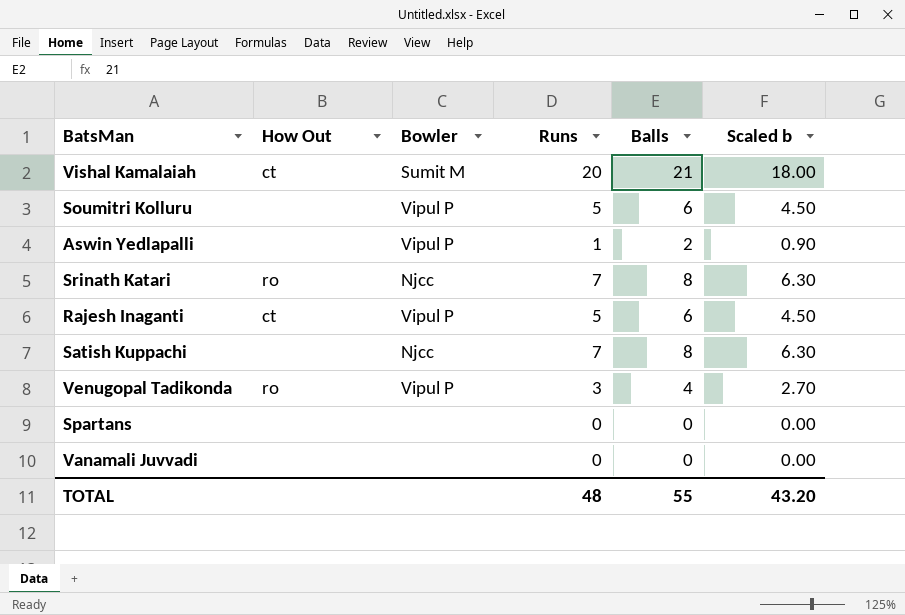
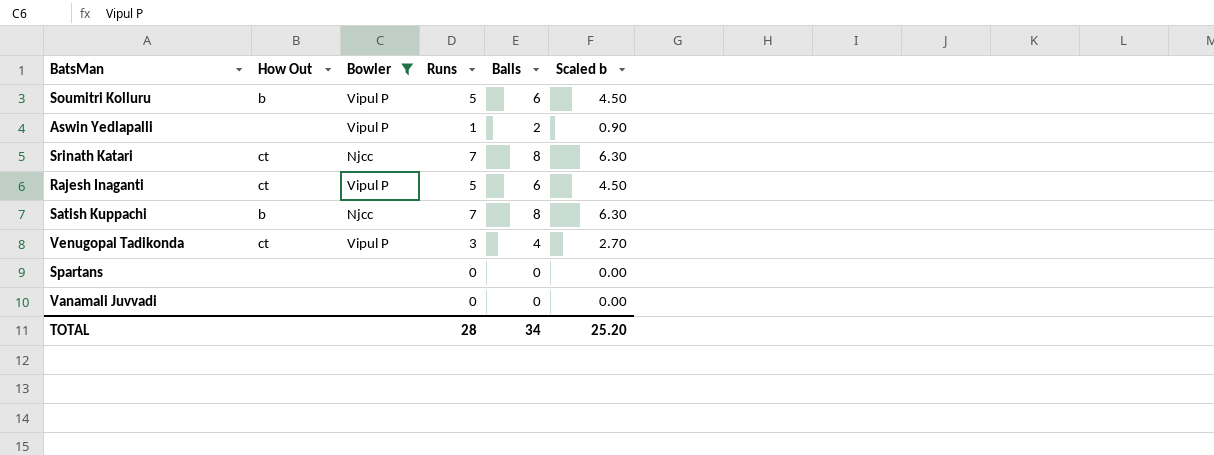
filter: none -> Bowler != Sumit M
Soumitri Kolluru | How Out: none -> b
Srinath Katari | How Out: ro -> ct
Satish Kuppachi | How Out: none -> b
Venugopal Tadikonda | How Out: ro -> ct
TOTAL | Runs: 48 -> 28
TOTAL | Balls: 55 -> 34
TOTAL | Scaled b: 43.20 -> 25.20

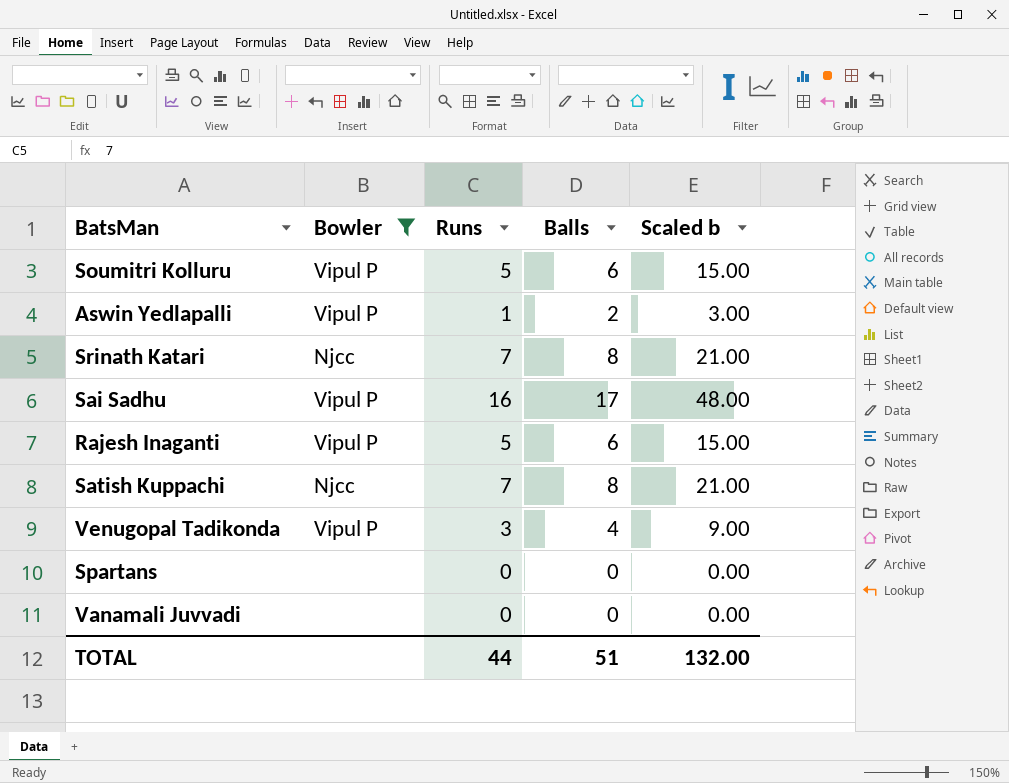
column How Out | position: 2 -> none
column Scaled b | formula: [Runs] * 0.9 -> [Runs] * 3
row Sai Sadhu: none -> Vipul P | 16 | 17 | 48.00
TOTAL | Runs: 28 -> 44
TOTAL | Balls: 34 -> 51
TOTAL | Scaled b: 25.20 -> 132.00

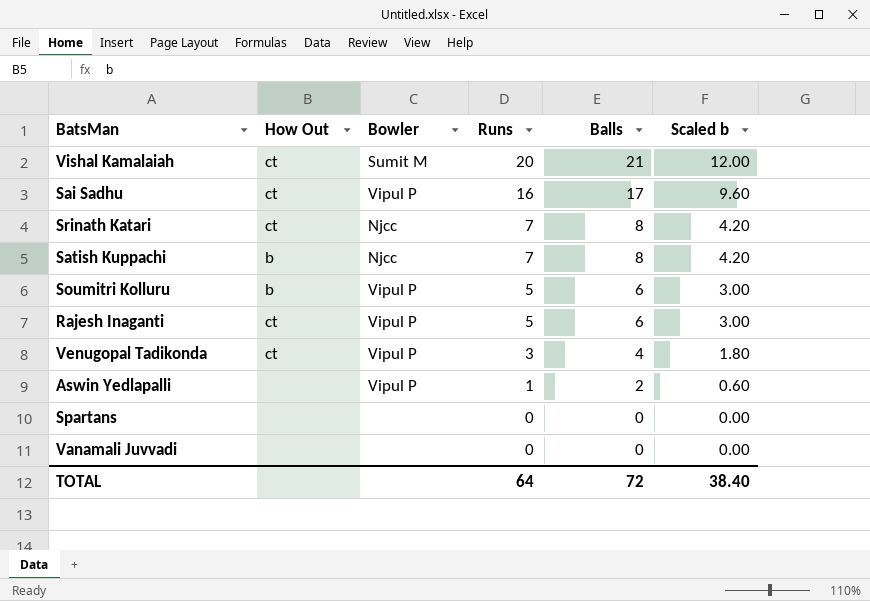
filter: Bowler != Sumit M -> none
row order: none -> Runs descending
column How Out | position: none -> 2
column Scaled b | formula: [Runs] * 3 -> [Runs] * 0.6
TOTAL | Runs: 44 -> 64
TOTAL | Balls: 51 -> 72
TOTAL | Scaled b: 132.00 -> 38.40

